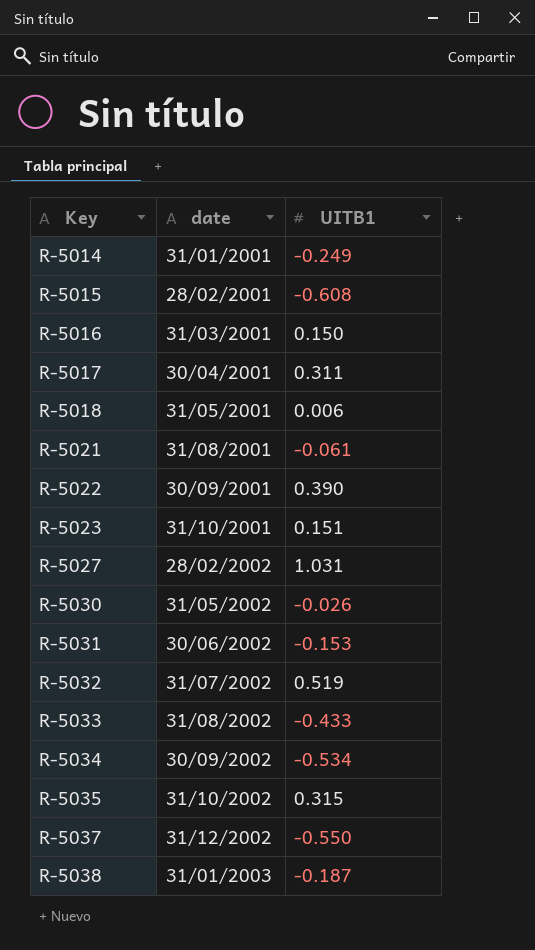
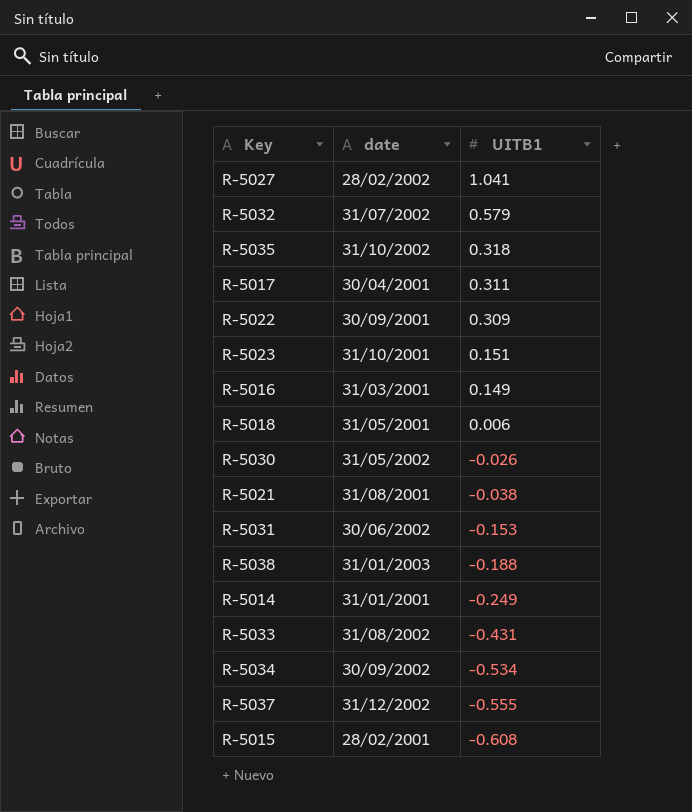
row order: Key ascending -> UITB1 descending
R-5027 | UITB1: 1.031 -> 1.041
R-5032 | UITB1: 0.519 -> 0.579
R-5035 | UITB1: 0.315 -> 0.318
R-5022 | UITB1: 0.390 -> 0.309
R-5016 | UITB1: 0.150 -> 0.149
R-5021 | UITB1: -0.061 -> -0.038
R-5038 | UITB1: -0.187 -> -0.188
R-5033 | UITB1: -0.433 -> -0.431
R-5037 | UITB1: -0.550 -> -0.555

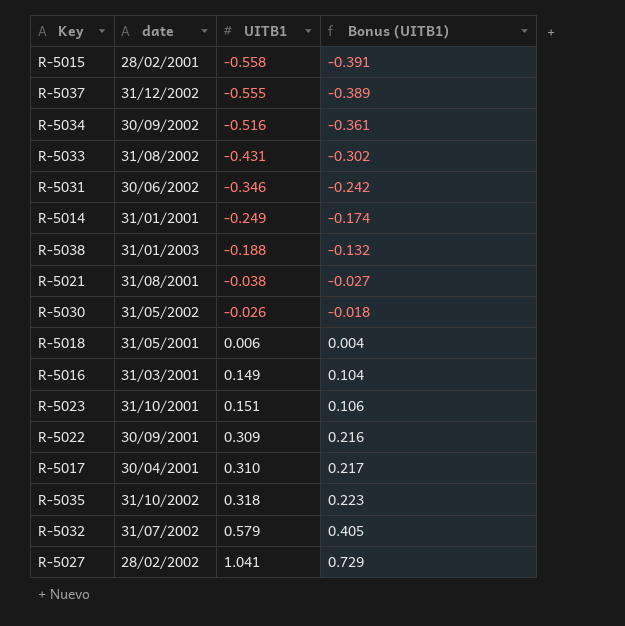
row order: UITB1 descending -> UITB1 ascending
column Bonus (UITB1) | formula: none -> [UITB1] * 0.7
R-5015 | UITB1: -0.608 -> -0.558
R-5034 | UITB1: -0.534 -> -0.516
R-5031 | UITB1: -0.153 -> -0.346
R-5017 | UITB1: 0.311 -> 0.310

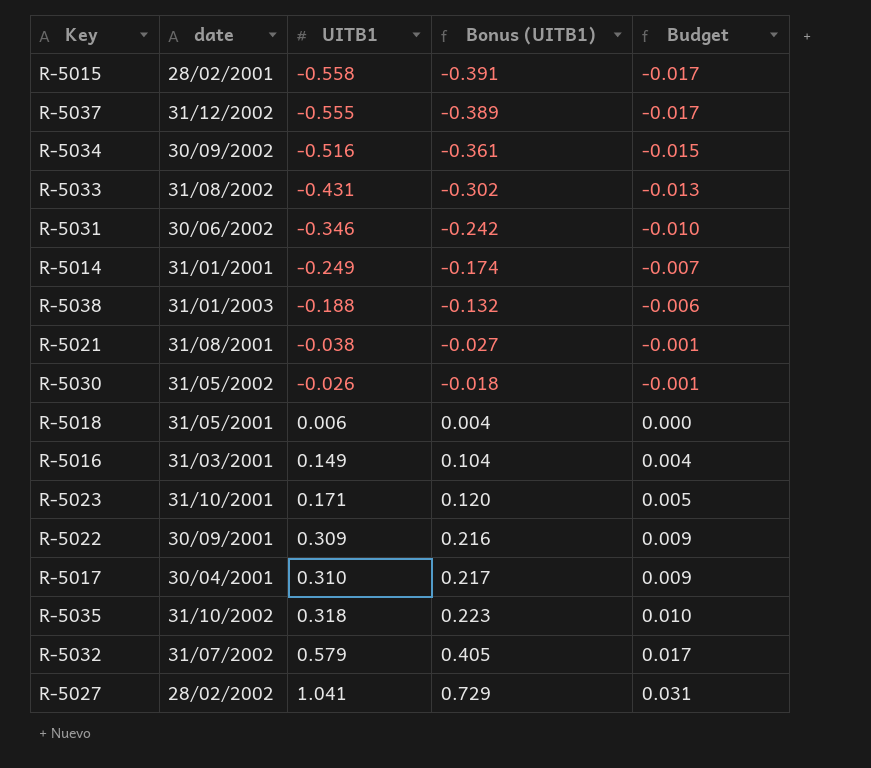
column Budget | formula: none -> [UITB1] * 0.03
R-5023 | UITB1: 0.151 -> 0.171
R-5023 | Bonus (UITB1): 0.106 -> 0.120

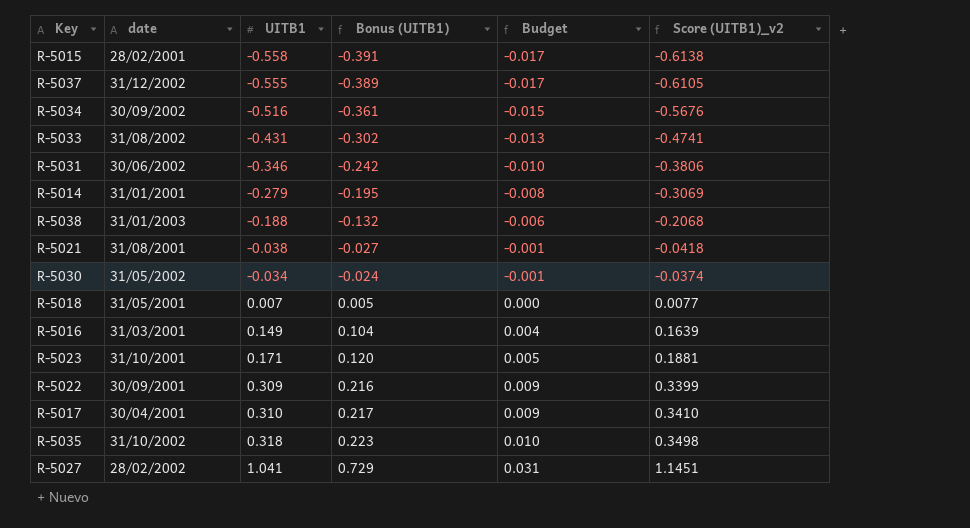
column Score (UITB1)_v2 | formula: none -> [UITB1] * 1.1
row R-5032: 31/07/2002 | 0.579 | 0.405 | 0.017 -> none
R-5014 | UITB1: -0.249 -> -0.279
R-5014 | Bonus (UITB1): -0.174 -> -0.195
R-5014 | Budget: -0.007 -> -0.008
R-5030 | UITB1: -0.026 -> -0.034
R-5030 | Bonus (UITB1): -0.018 -> -0.024
R-5018 | UITB1: 0.006 -> 0.007
R-5018 | Bonus (UITB1): 0.004 -> 0.005

